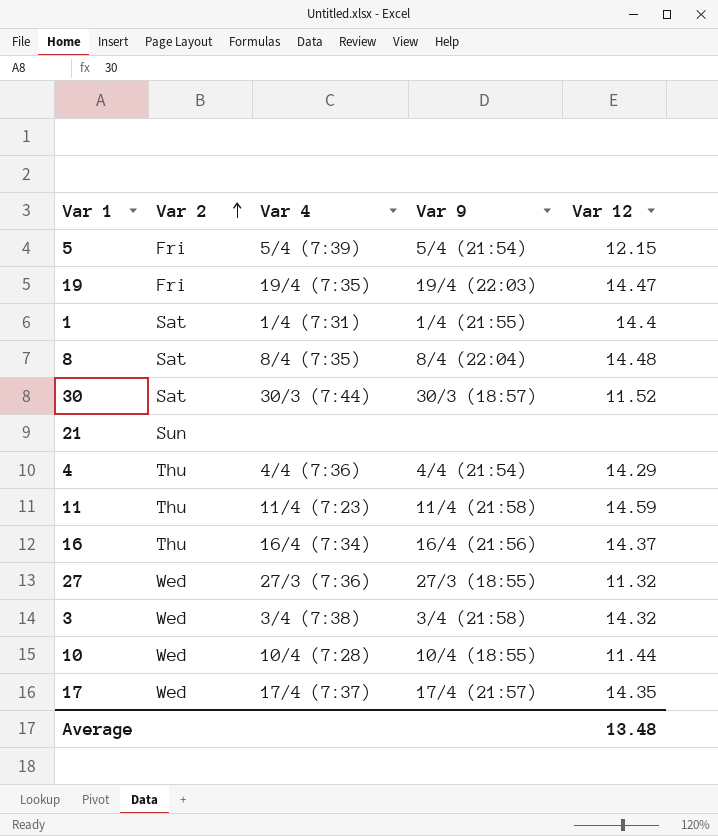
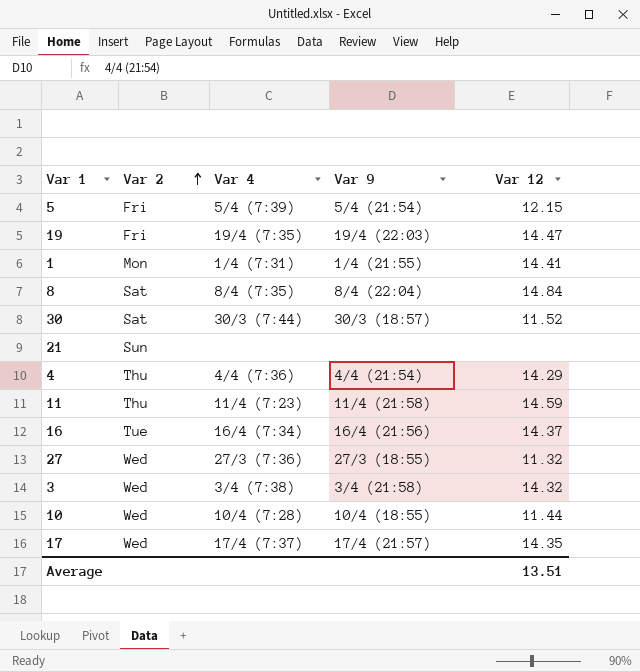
1 | Var 2: Sat -> Mon
1 | Var 12: 14.4 -> 14.41
8 | Var 12: 14.48 -> 14.84
16 | Var 2: Thu -> Tue
Average | Var 12: 13.48 -> 13.51

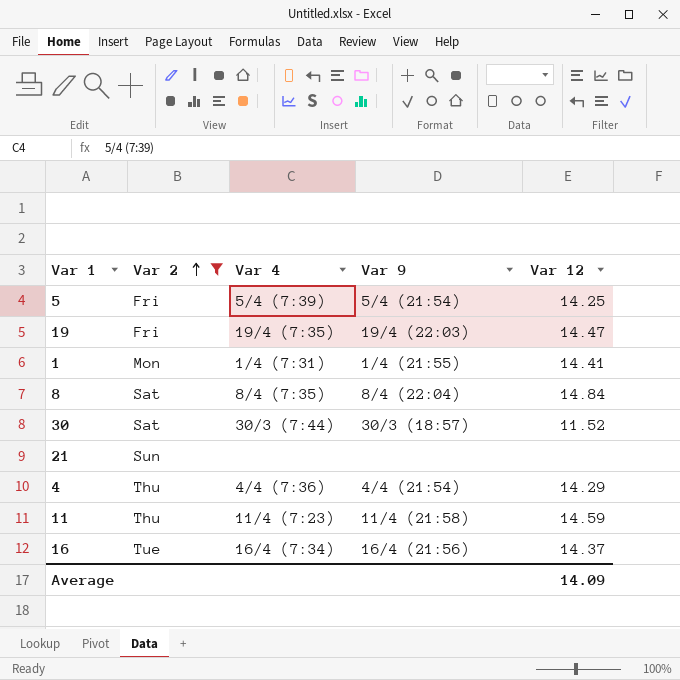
filter: none -> Var 2 != Wed
5 | Var 12: 12.15 -> 14.25
Average | Var 12: 13.51 -> 14.09

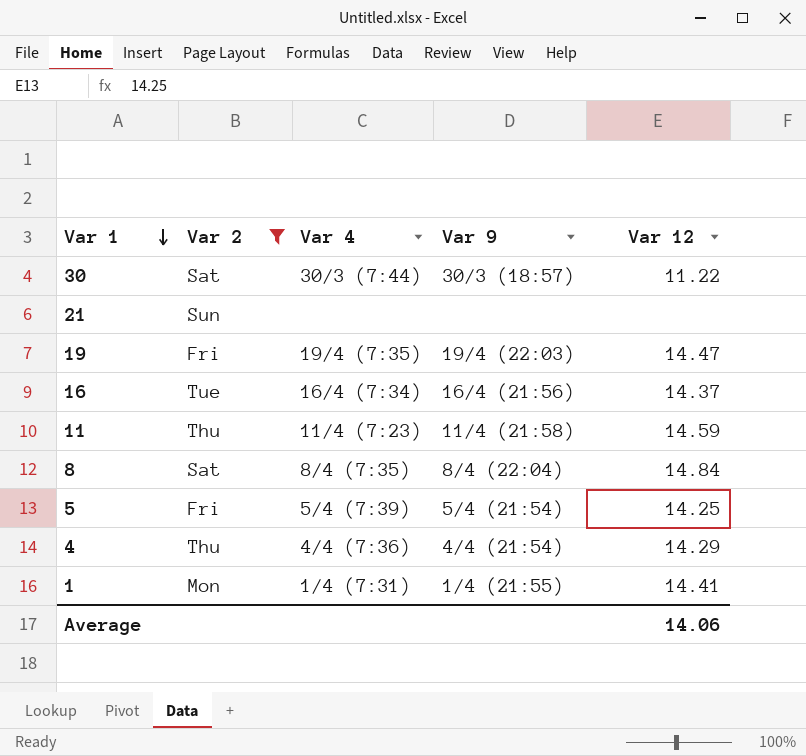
row order: Var 2 ascending -> Var 1 descending
30 | Var 12: 11.52 -> 11.22
Average | Var 12: 14.09 -> 14.06

